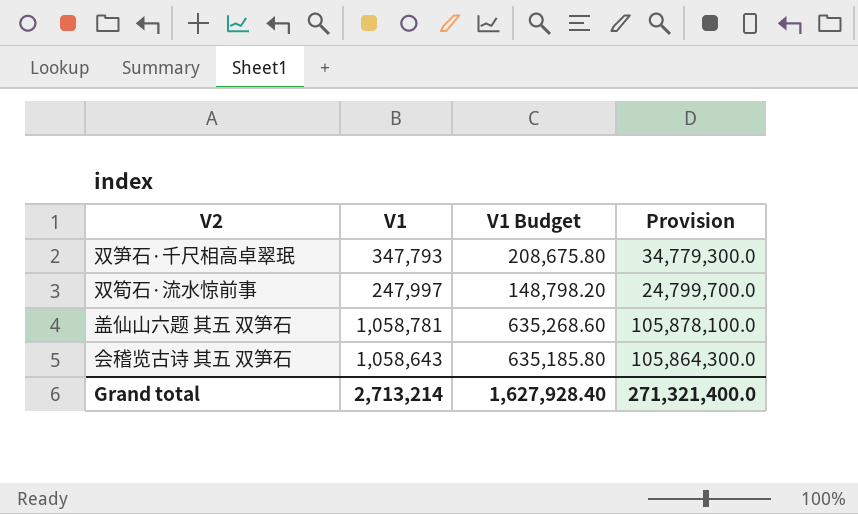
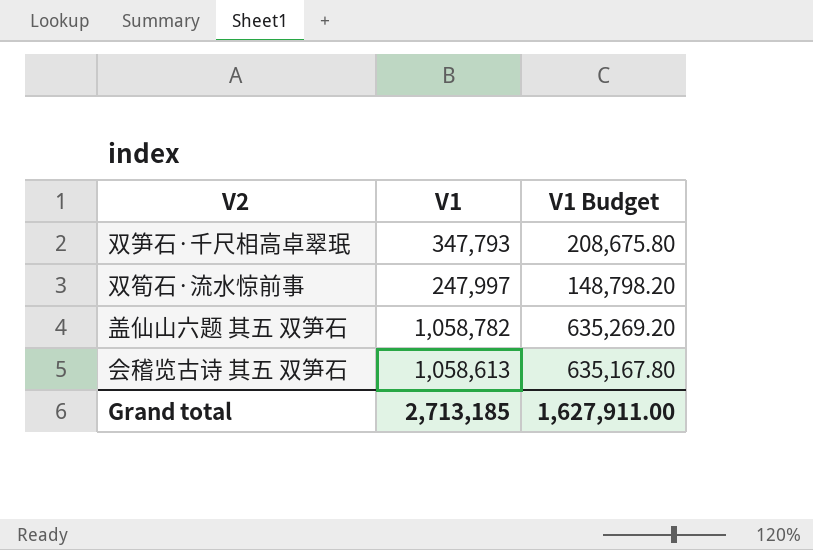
column Provision | formula: [V1] * 100 -> none
盖仙山六题 其五 双笋石 | V1: 1,058,781 -> 1,058,782
盖仙山六题 其五 双笋石 | V1 Budget: 635,268.60 -> 635,269.20
会稽览古诗 其五 双笋石 | V1: 1,058,643 -> 1,058,613
会稽览古诗 其五 双笋石 | V1 Budget: 635,185.80 -> 635,167.80
Grand total | V1: 2,713,214 -> 2,713,185
Grand total | V1 Budget: 1,627,928.40 -> 1,627,911.00

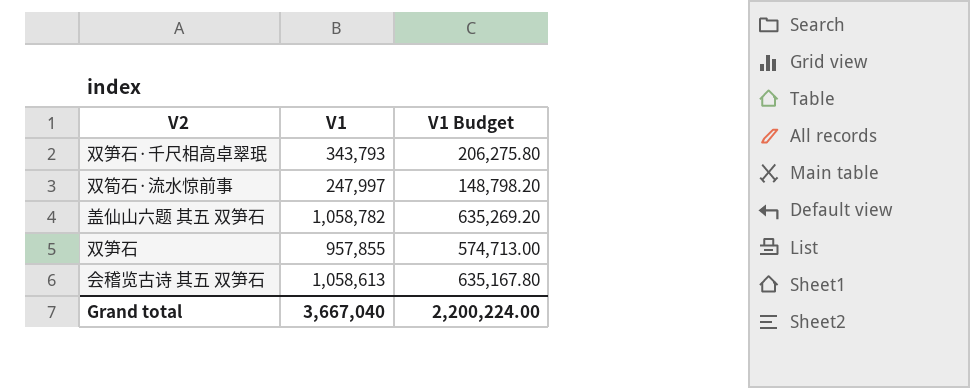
双笋石·千尺相高卓翠珉 | V1: 347,793 -> 343,793
双笋石·千尺相高卓翠珉 | V1 Budget: 208,675.80 -> 206,275.80
row 双笋石: none -> 957,855 | 574,713.00
Grand total | V1: 2,713,185 -> 3,667,040
Grand total | V1 Budget: 1,627,911.00 -> 2,200,224.00

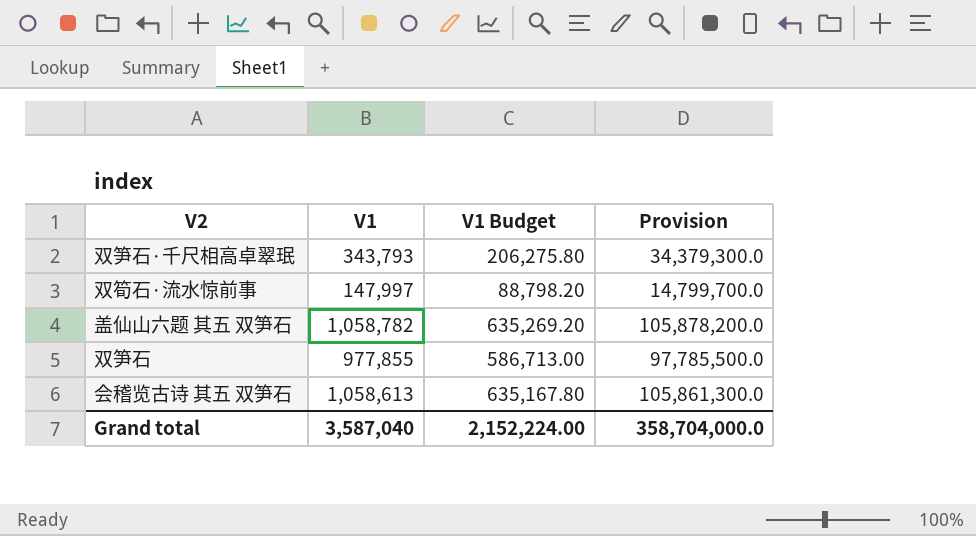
column Provision | formula: none -> [V1] * 100
双筍石·流水惊前事 | V1: 247,997 -> 147,997
双筍石·流水惊前事 | V1 Budget: 148,798.20 -> 88,798.20
双笋石 | V1: 957,855 -> 977,855
双笋石 | V1 Budget: 574,713.00 -> 586,713.00
Grand total | V1: 3,667,040 -> 3,587,040
Grand total | V1 Budget: 2,200,224.00 -> 2,152,224.00

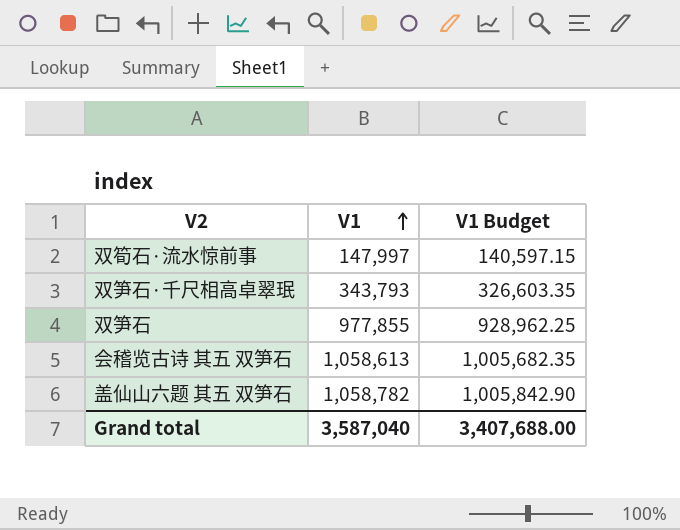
row order: none -> V1 ascending
column Provision | formula: [V1] * 100 -> none
column V1 Budget | formula: [V1] * 0.6 -> [V1] * 0.95
Grand total | V1 Budget: 2,152,224.00 -> 3,407,688.00

